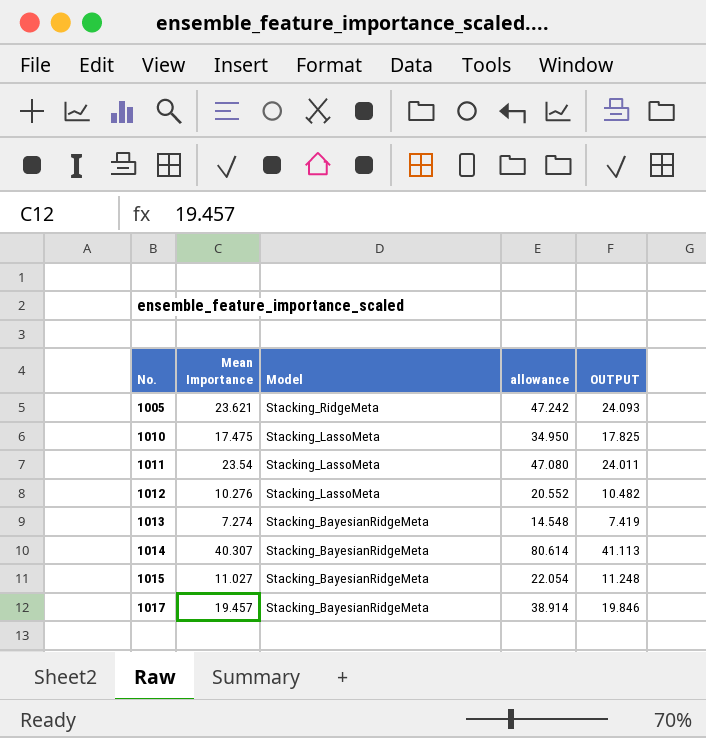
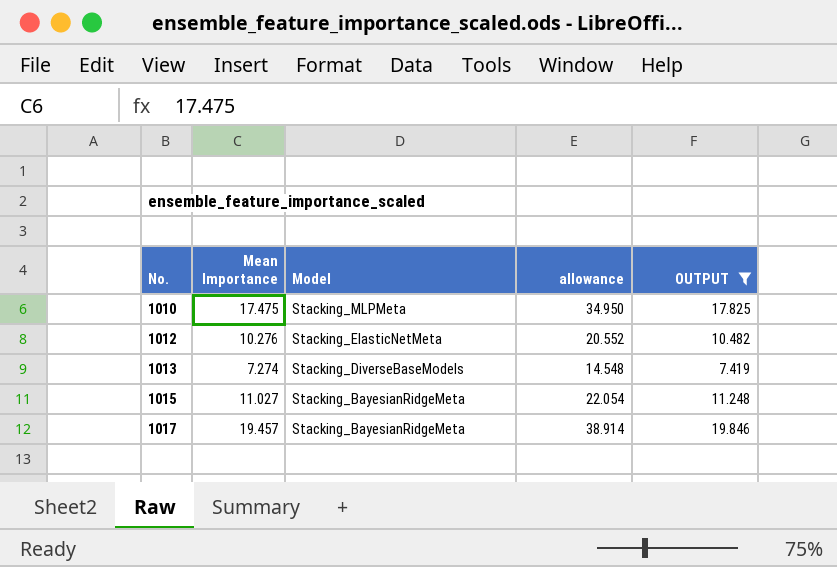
filter: none -> OUTPUT <= 19.846
1010 | Model: Stacking_LassoMeta -> Stacking_MLPMeta
1012 | Model: Stacking_LassoMeta -> Stacking_ElasticNetMeta
1013 | Model: Stacking_BayesianRidgeMeta -> Stacking_DiverseBaseModels

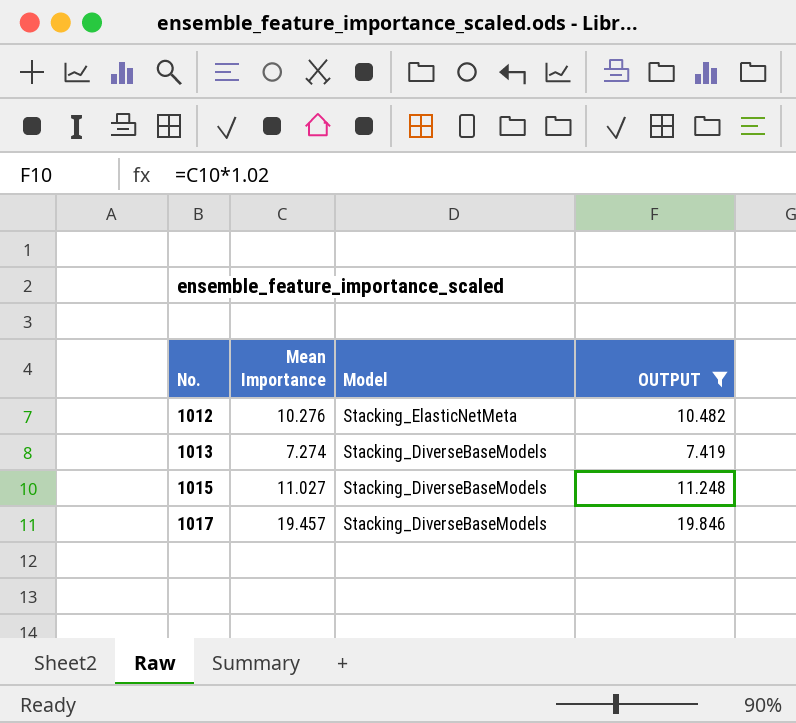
column allowance | formula: [Mean Importance] * 2 -> none
row 1010: 17.475 | Stacking_MLPMeta | 34.950 | 17.825 -> none
1015 | Model: Stacking_BayesianRidgeMeta -> Stacking_DiverseBaseModels
1017 | Model: Stacking_BayesianRidgeMeta -> Stacking_DiverseBaseModels

